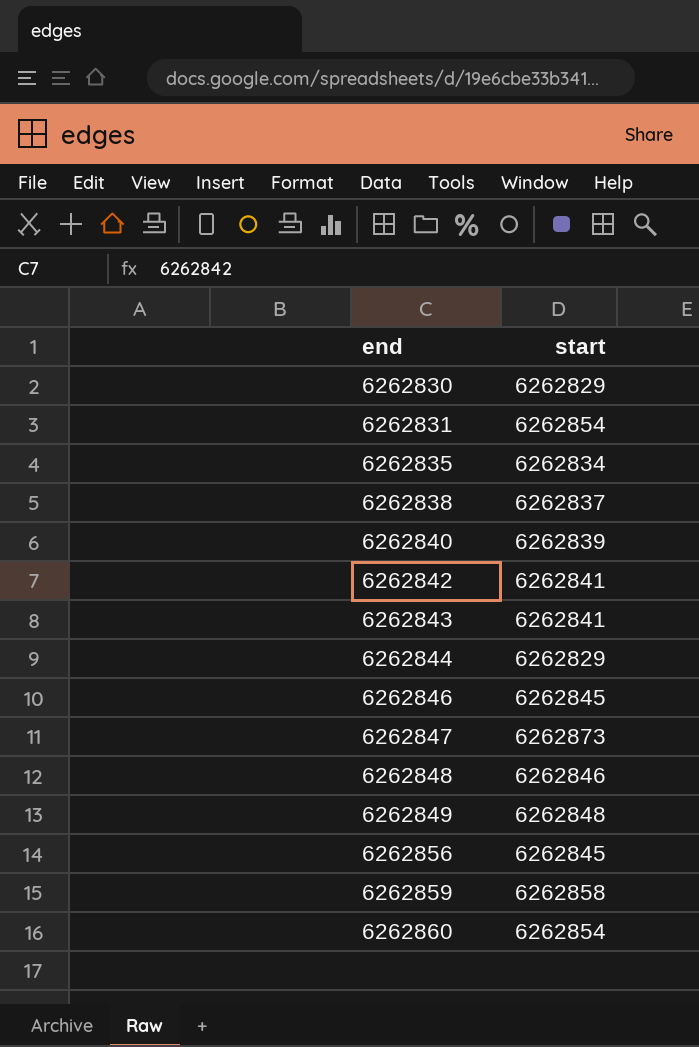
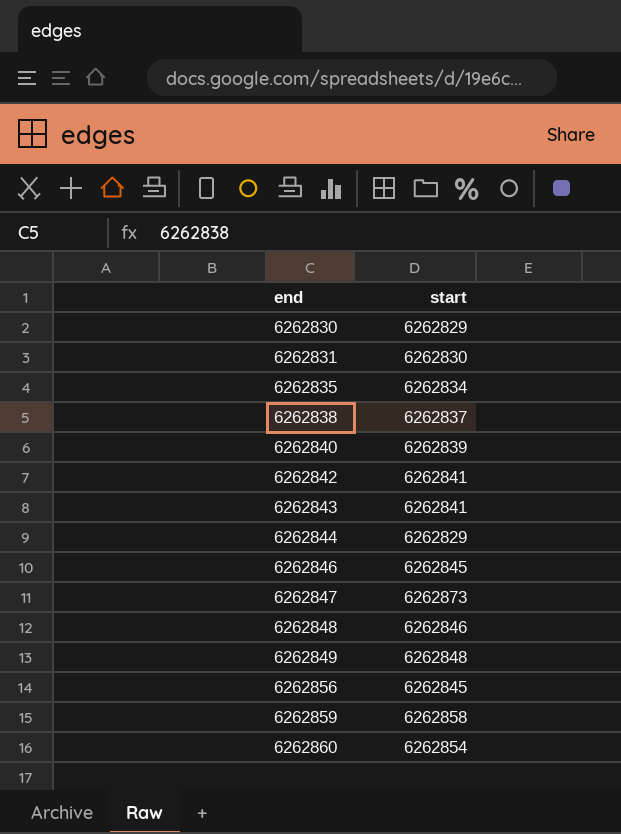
6262831 | start: 6262854 -> 6262830

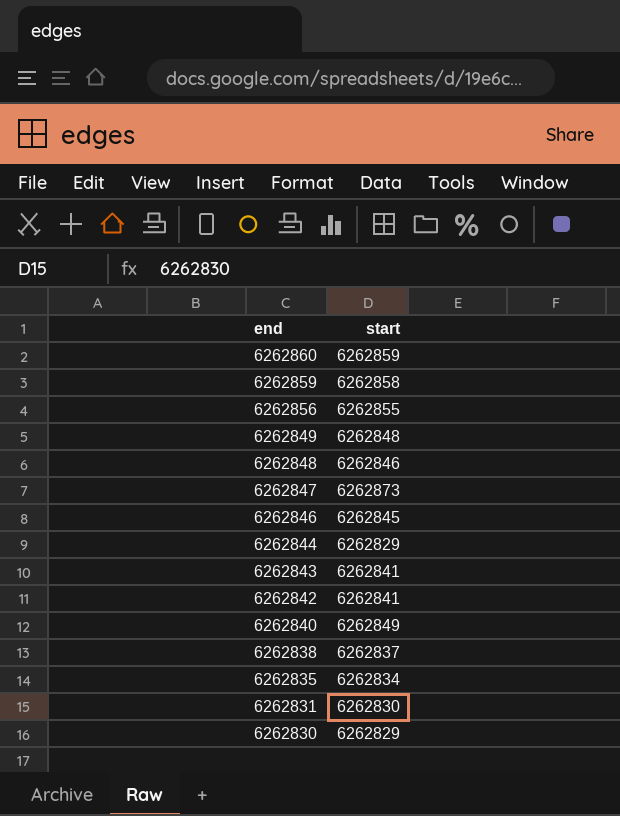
row order: end ascending -> end descending
6262860 | start: 6262854 -> 6262859
6262856 | start: 6262845 -> 6262855
6262840 | start: 6262839 -> 6262849

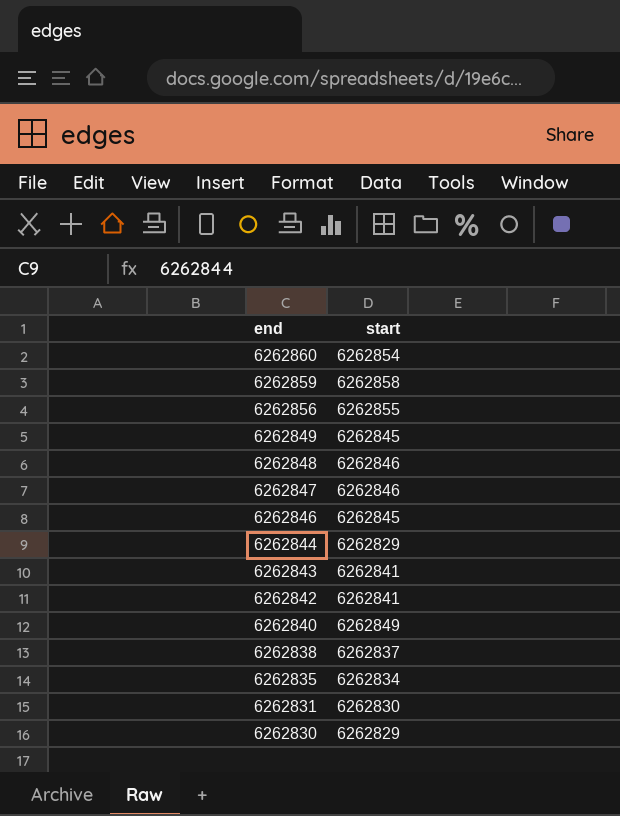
6262860 | start: 6262859 -> 6262854
6262849 | start: 6262848 -> 6262845
6262847 | start: 6262873 -> 6262846

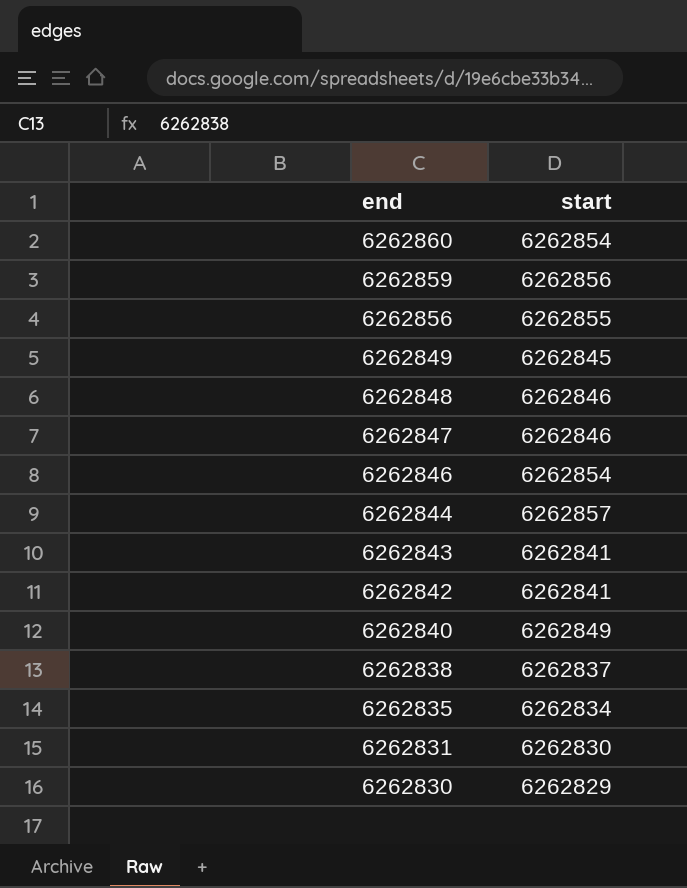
6262859 | start: 6262858 -> 6262856
6262846 | start: 6262845 -> 6262854
6262844 | start: 6262829 -> 6262857

